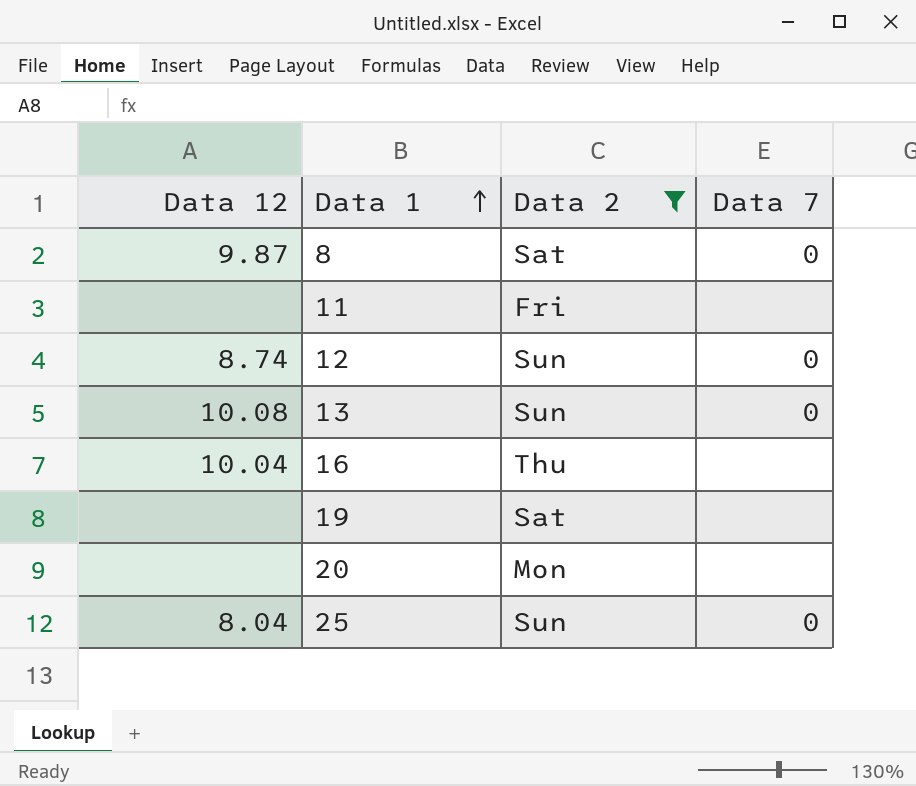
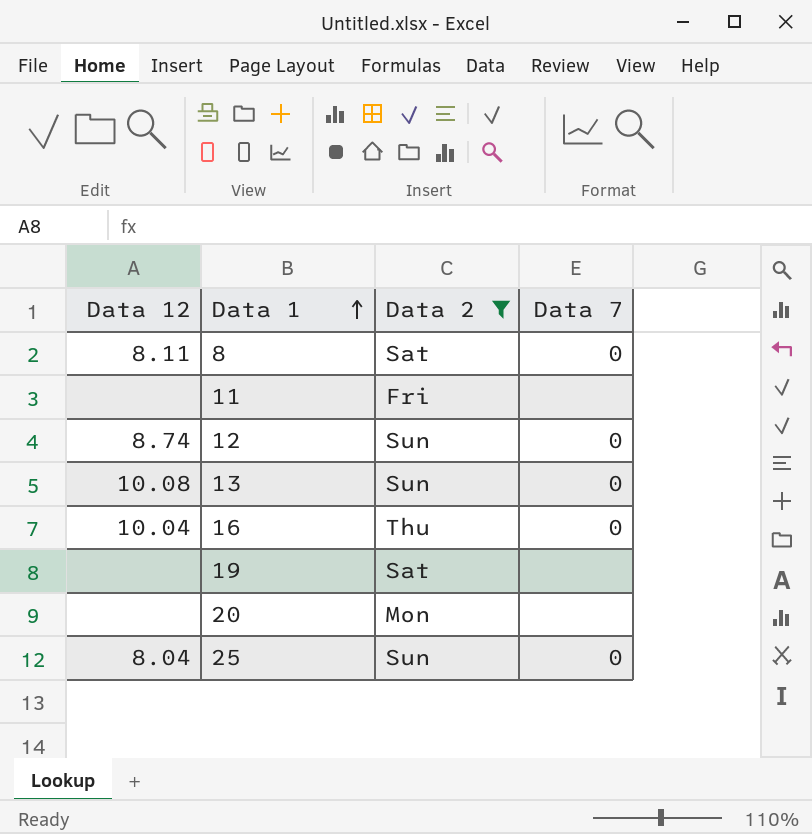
8 | Data 12: 9.87 -> 8.11
16 | Data 7: none -> 0

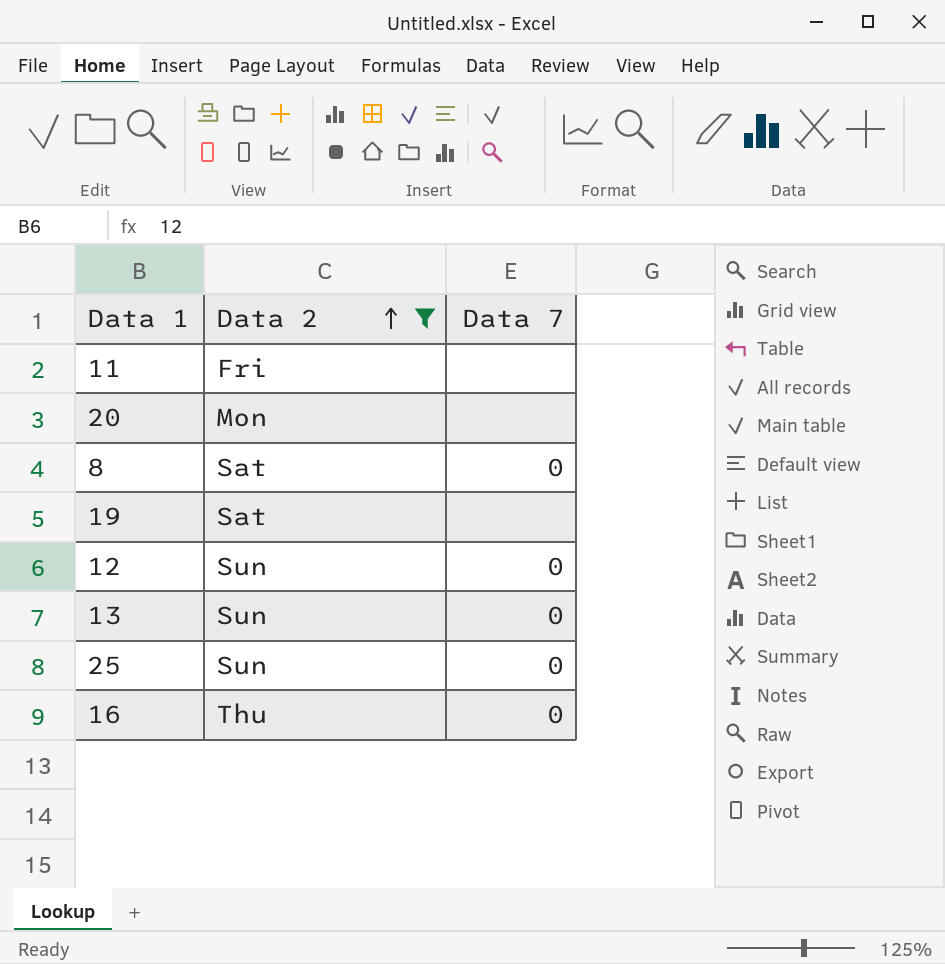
row order: Data 1 ascending -> Data 2 ascending
column Data 12 | position: 1 -> none

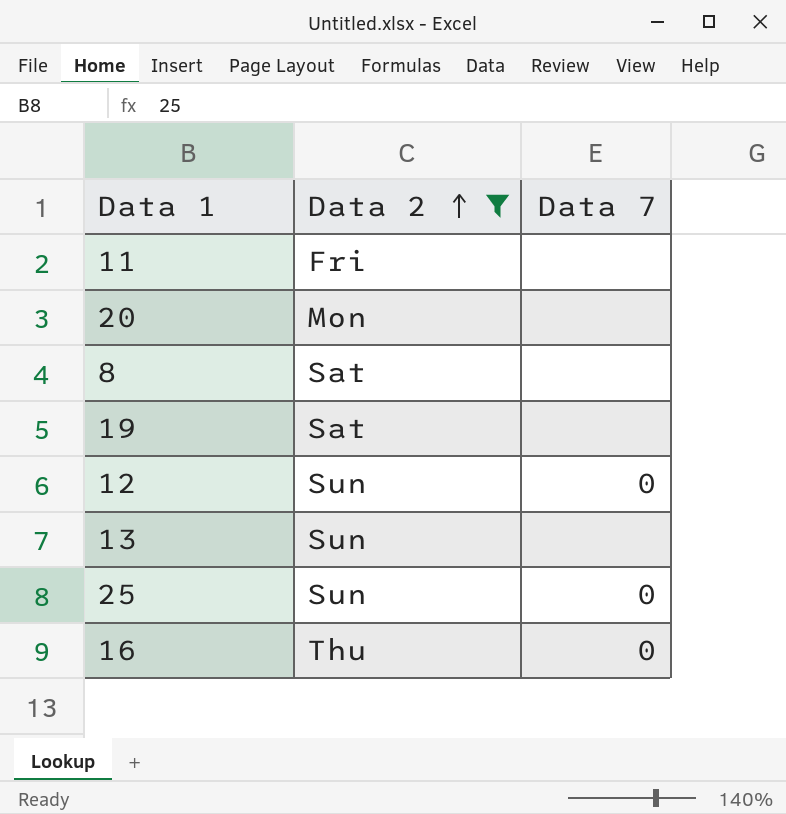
8 | Data 7: 0 -> none
13 | Data 7: 0 -> none

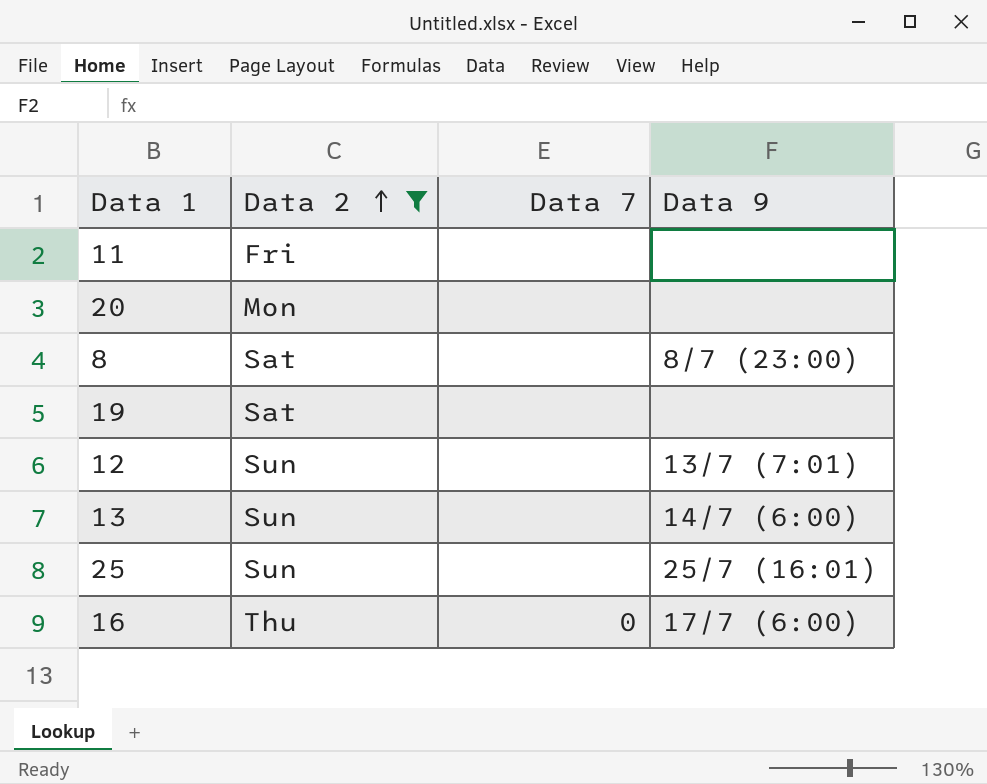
column Data 9 | position: none -> 4
12 | Data 7: 0 -> none
25 | Data 7: 0 -> none

